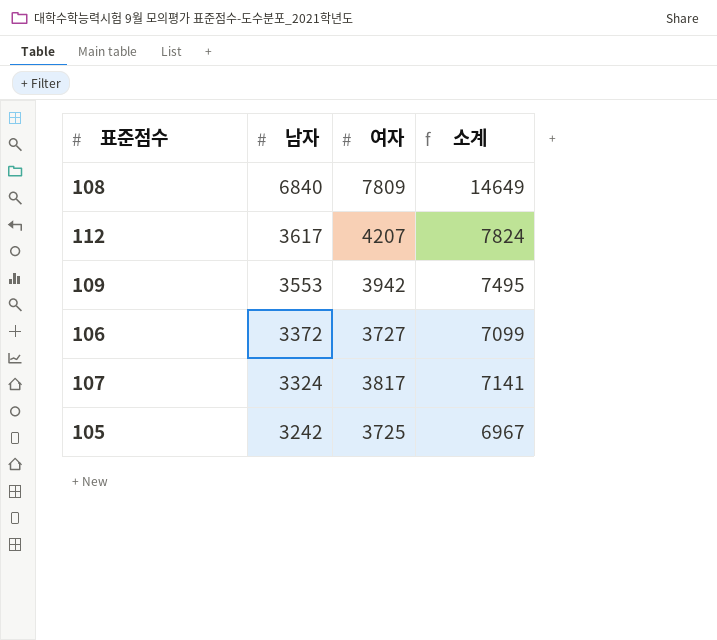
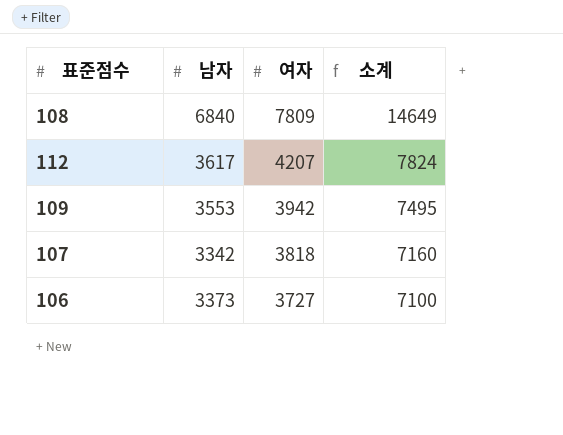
row order: 남자 descending -> 여자 descending
row 105: 3242 | 3725 | 6967 -> none
107 | 남자: 3324 -> 3342
107 | 여자: 3817 -> 3818
107 | 소계: 7141 -> 7160
106 | 남자: 3372 -> 3373
106 | 소계: 7099 -> 7100

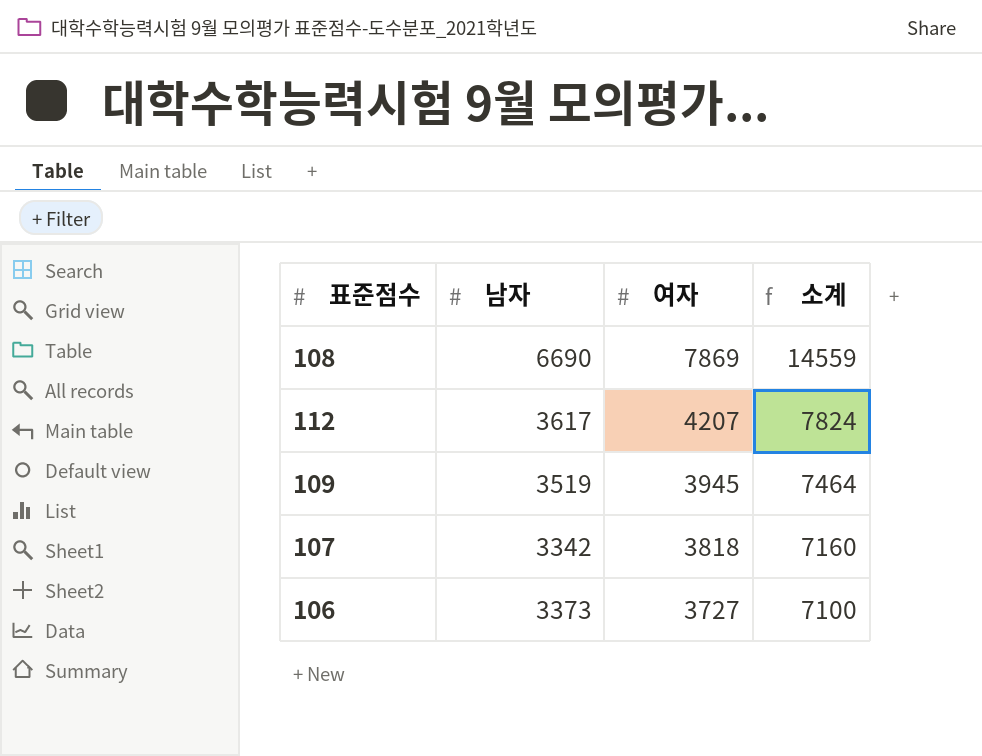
108 | 남자: 6840 -> 6690
108 | 여자: 7809 -> 7869
108 | 소계: 14649 -> 14559
109 | 남자: 3553 -> 3519
109 | 여자: 3942 -> 3945
109 | 소계: 7495 -> 7464

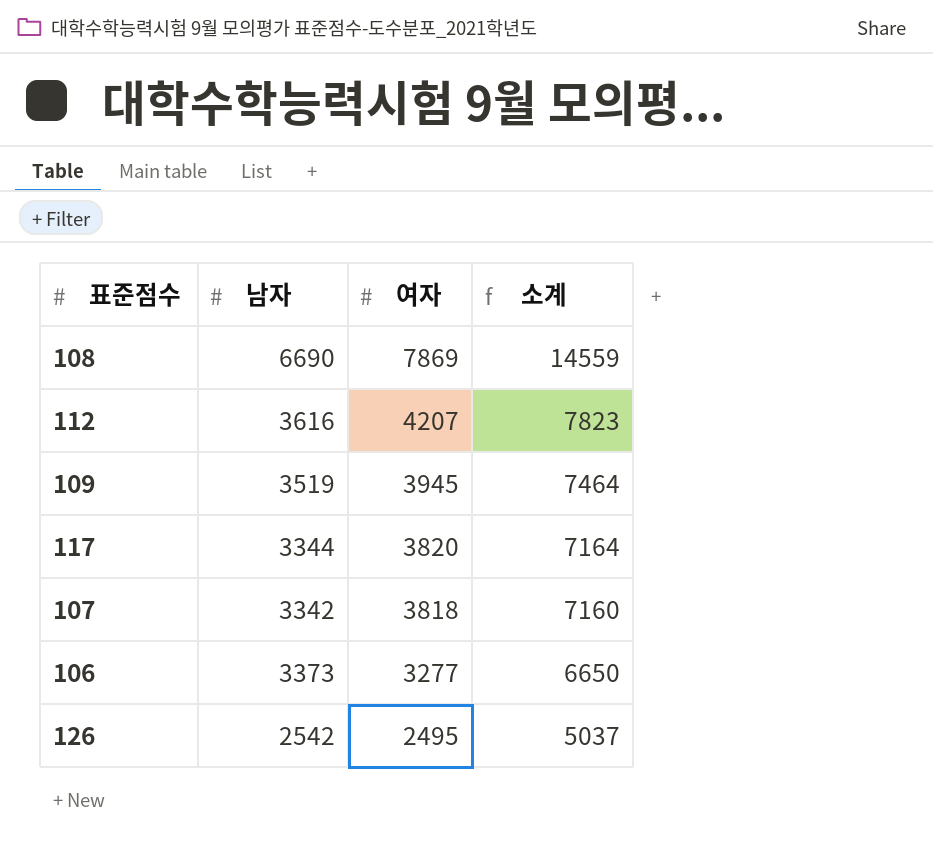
112 | 남자: 3617 -> 3616
112 | 소계: 7824 -> 7823
row 117: none -> 3344 | 3820 | 7164
106 | 여자: 3727 -> 3277
106 | 소계: 7100 -> 6650
row 126: none -> 2542 | 2495 | 5037

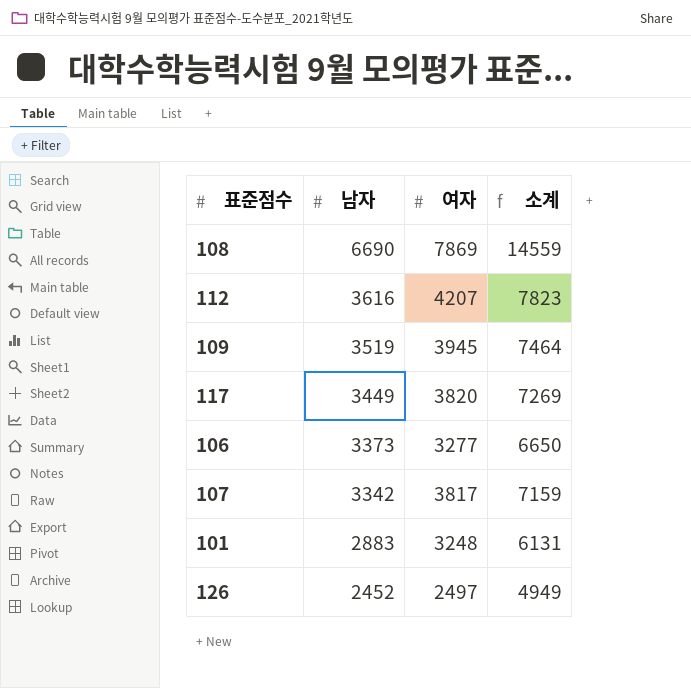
row order: 여자 descending -> 남자 descending
117 | 남자: 3344 -> 3449
117 | 소계: 7164 -> 7269
107 | 여자: 3818 -> 3817
107 | 소계: 7160 -> 7159
row 101: none -> 2883 | 3248 | 6131
126 | 남자: 2542 -> 2452
126 | 여자: 2495 -> 2497
126 | 소계: 5037 -> 4949

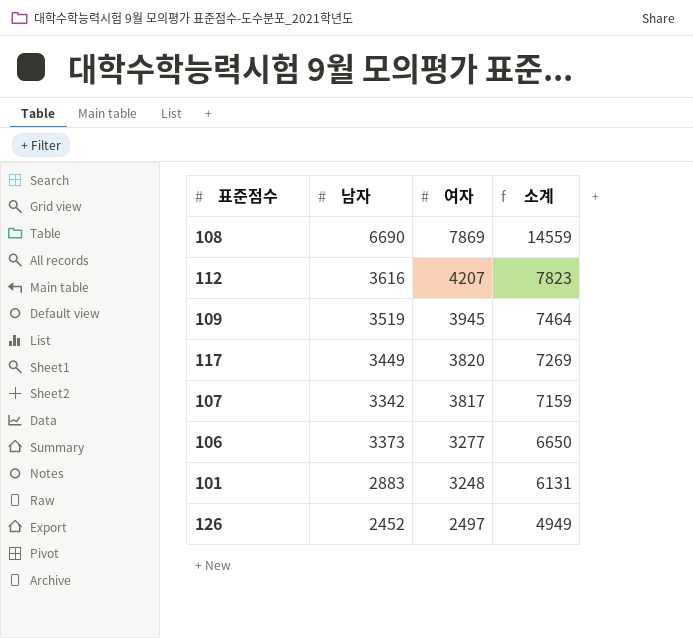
row order: 남자 descending -> 여자 descending

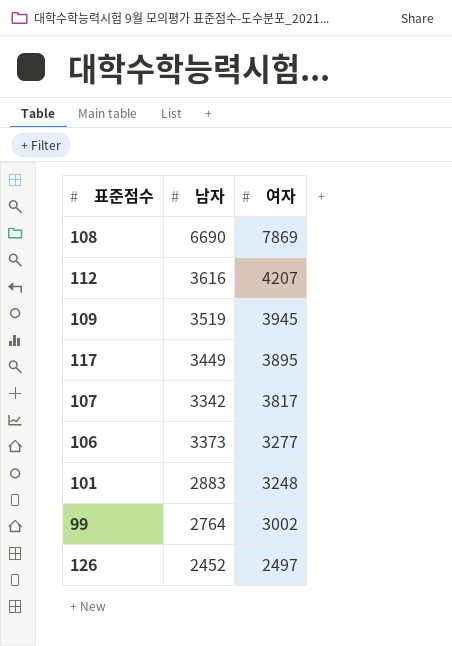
column 소계 | formula: [남자] + [여자] -> none
117 | 여자: 3820 -> 3895
row 99: none -> 2764 | 3002

